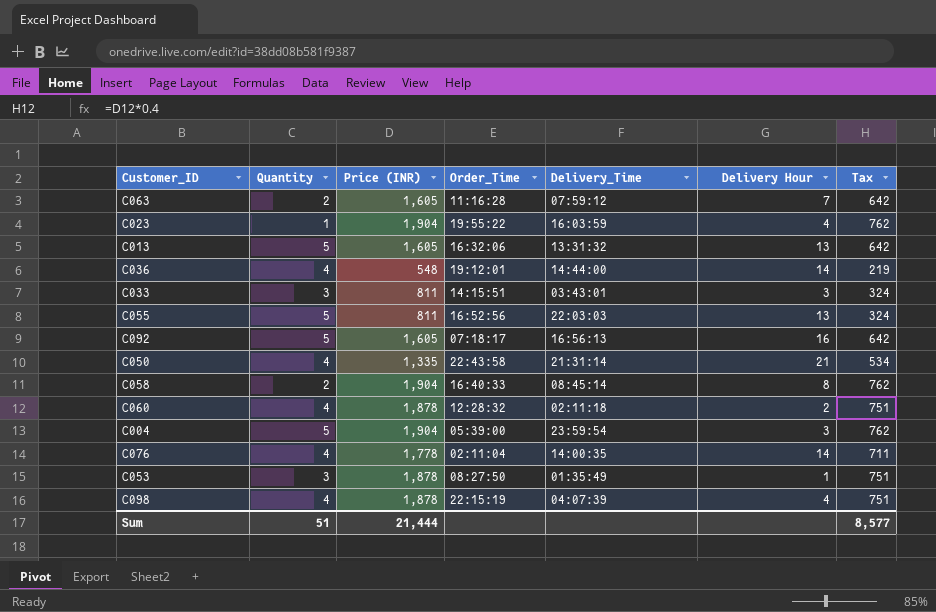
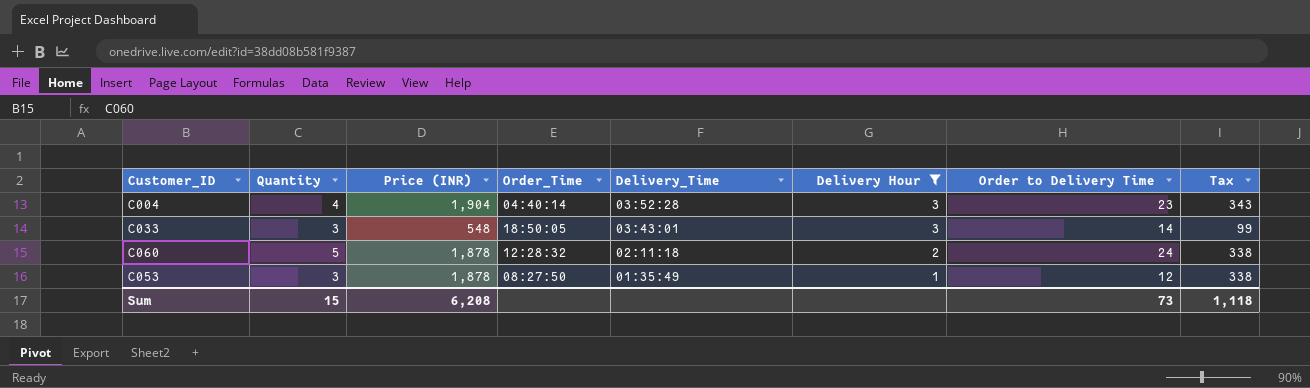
filter: none -> Delivery Hour <= 3
row order: none -> Delivery_Time descending
column Order to Delivery Time | position: none -> 7
column Tax | formula: [Price (INR)] * 0.4 -> [Price (INR)] * 0.18
C004 | Quantity: 5 -> 4
C004 | Order_Time: 05:39:00 -> 04:40:14
C004 | Delivery_Time: 23:59:54 -> 03:52:28
C033 | Price (INR): 811 -> 548
C033 | Order_Time: 14:15:51 -> 18:50:05
C060 | Quantity: 4 -> 5
Sum | Quantity: 51 -> 15
Sum | Price (INR): 21,444 -> 6,208
Sum | Tax: 8,577 -> 1,118

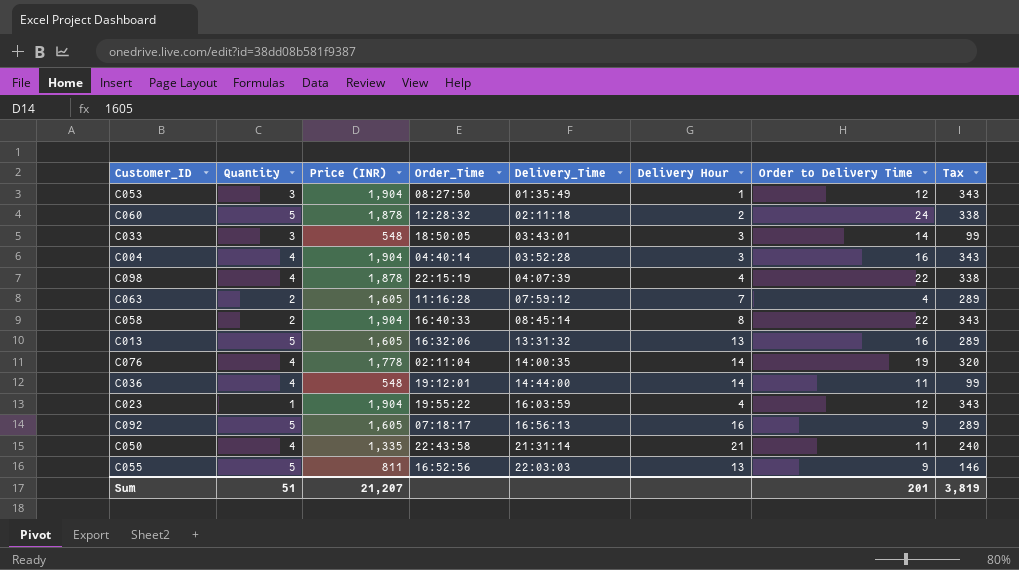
filter: Delivery Hour <= 3 -> none
row order: Delivery_Time descending -> Delivery_Time ascending
C053 | Price (INR): 1,878 -> 1,904
C053 | Tax: 338 -> 343
C004 | Order to Delivery Time: 23 -> 16
Sum | Quantity: 15 -> 51
Sum | Price (INR): 6,208 -> 21,207
Sum | Order to Delivery Time: 73 -> 201
Sum | Tax: 1,118 -> 3,819

